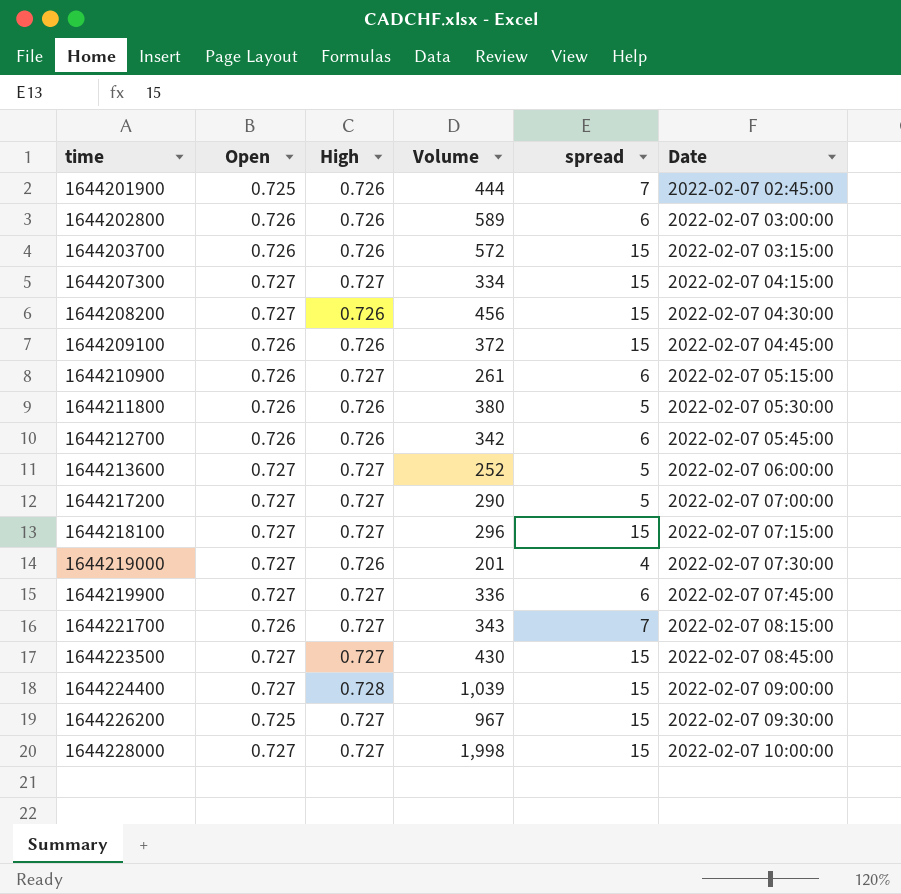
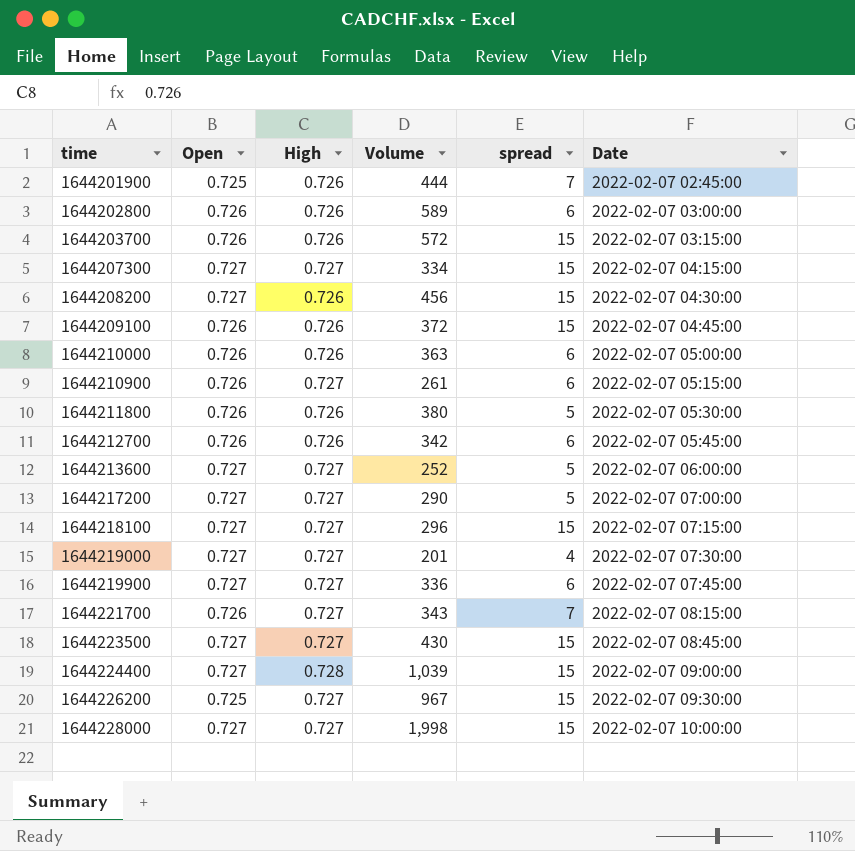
row 1644210000: none -> 0.726 | 0.726 | 363 | 6 | 2022-02-07 05:00:00
1644219000 | High: 0.726 -> 0.727

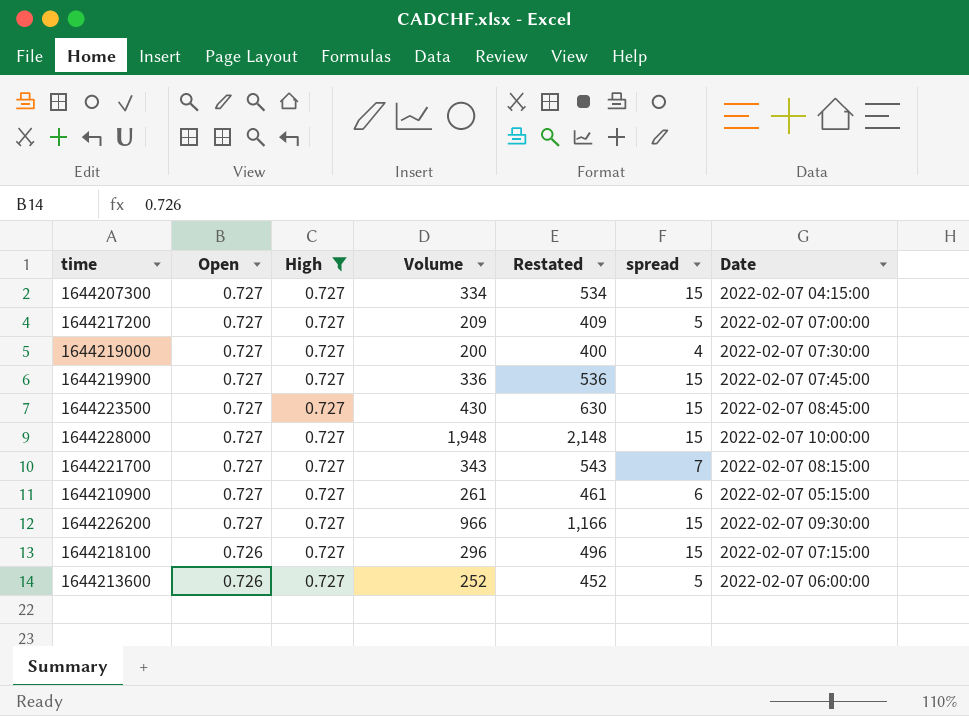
filter: none -> High = 0.727
row order: time ascending -> Open descending
column Restated | formula: none -> [Volume] + 200
1644217200 | Volume: 290 -> 209
1644219000 | Volume: 201 -> 200
1644219900 | spread: 6 -> 15
1644228000 | Volume: 1,998 -> 1,948
1644221700 | Open: 0.726 -> 0.727
1644210900 | Open: 0.726 -> 0.727
1644226200 | Open: 0.725 -> 0.727
1644226200 | Volume: 967 -> 966
1644218100 | Open: 0.727 -> 0.726
1644213600 | Open: 0.727 -> 0.726

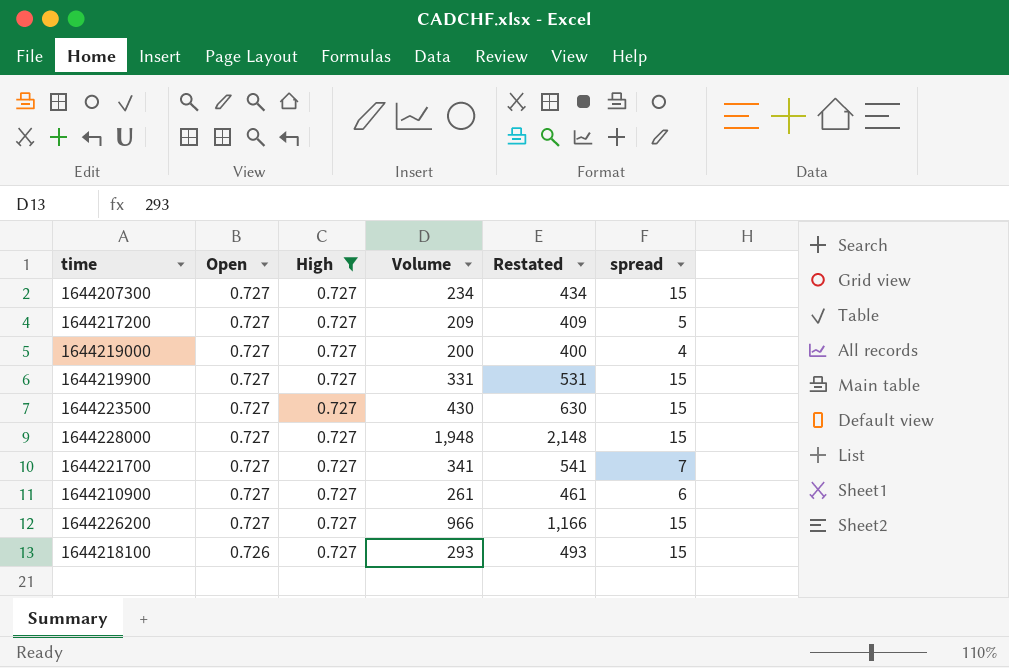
column Date | position: 7 -> none
row 1644213600: 0.726 | 0.727 | 252 | 452 | 5 | 2022-02-07 06:00:00 -> none
1644207300 | Volume: 334 -> 234
1644207300 | Restated: 534 -> 434
1644219900 | Volume: 336 -> 331
1644219900 | Restated: 536 -> 531
1644221700 | Volume: 343 -> 341
1644221700 | Restated: 543 -> 541
1644218100 | Volume: 296 -> 293
1644218100 | Restated: 496 -> 493

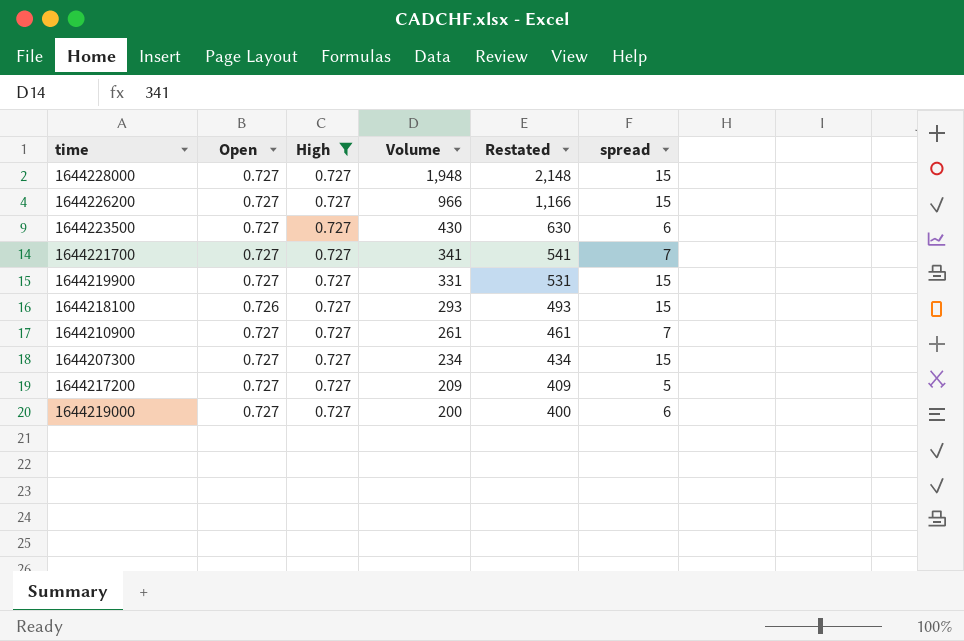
row order: Open descending -> Volume descending
1644223500 | spread: 15 -> 6
1644210900 | spread: 6 -> 7
1644219000 | spread: 4 -> 6

